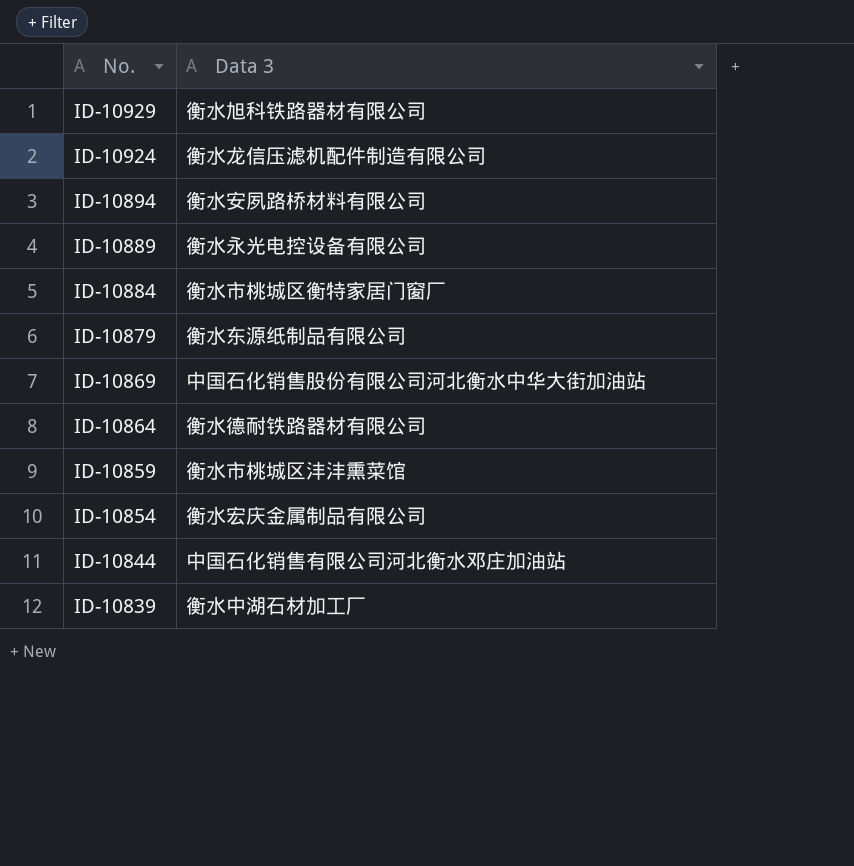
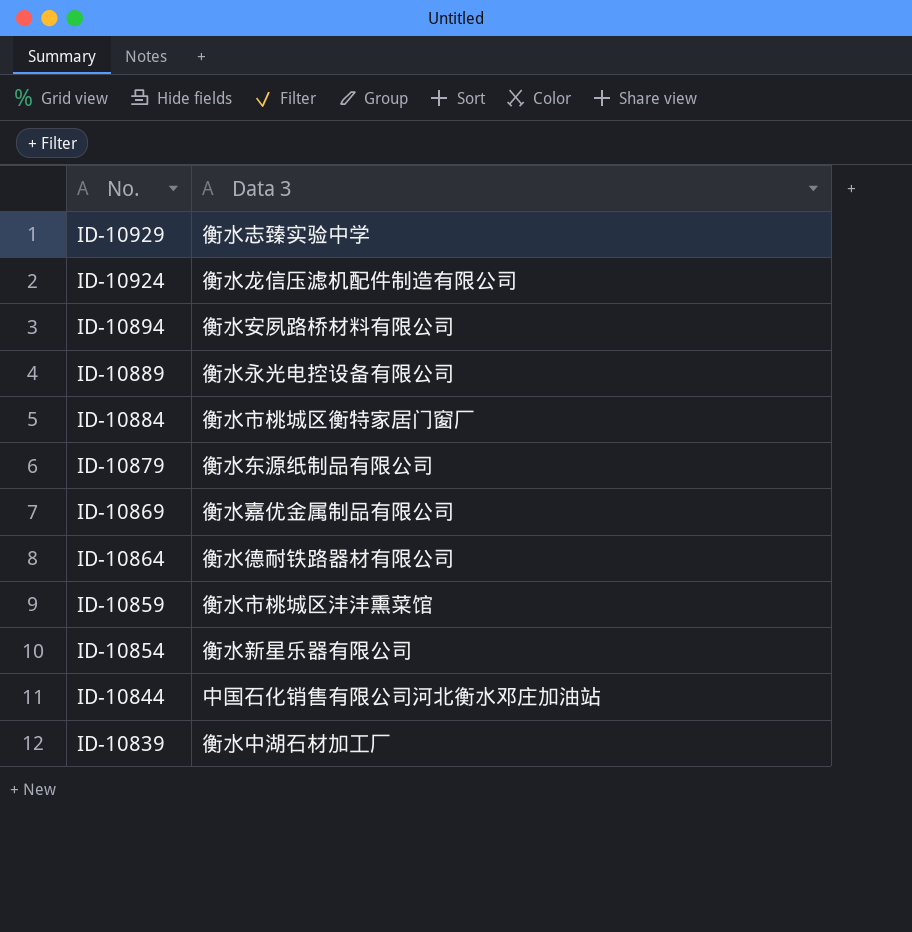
ID-10929 | Data 3: 衡水旭科铁路器材有限公司 -> 衡水志臻实验中学
ID-10869 | Data 3: 中国石化销售股份有限公司河北衡水中华大街加油站 -> 衡水嘉优金属制品有限公司
ID-10854 | Data 3: 衡水宏庆金属制品有限公司 -> 衡水新星乐器有限公司

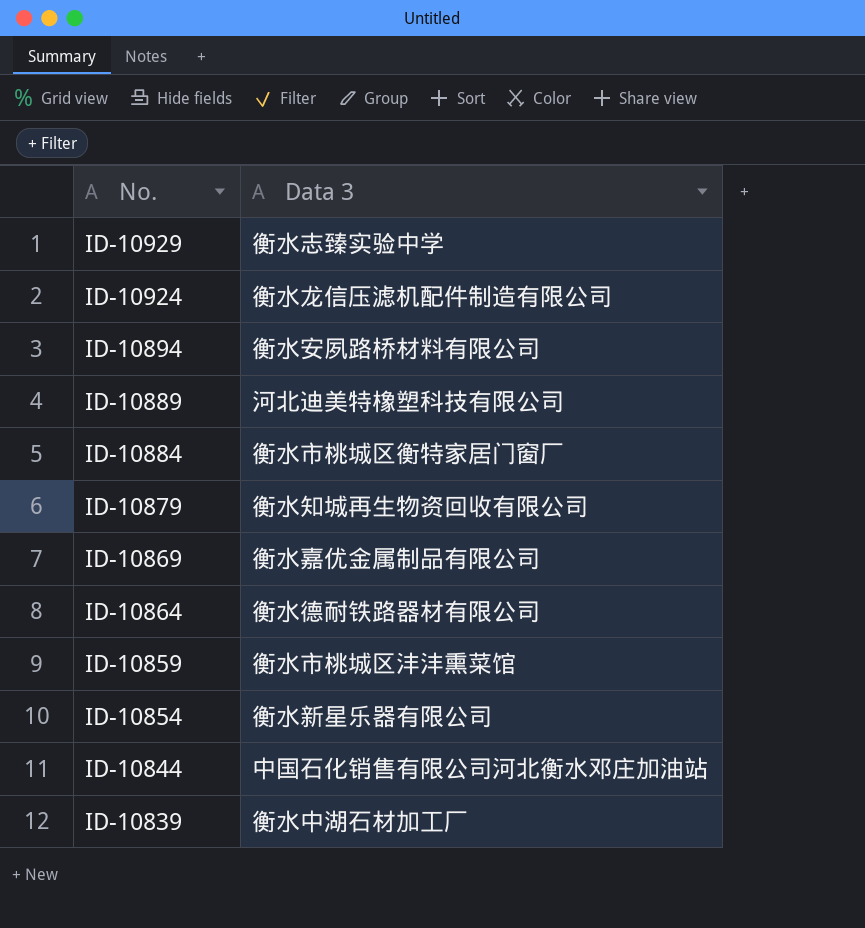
ID-10889 | Data 3: 衡水永光电控设备有限公司 -> 河北迪美特橡塑科技有限公司
ID-10879 | Data 3: 衡水东源纸制品有限公司 -> 衡水知城再生物资回收有限公司

